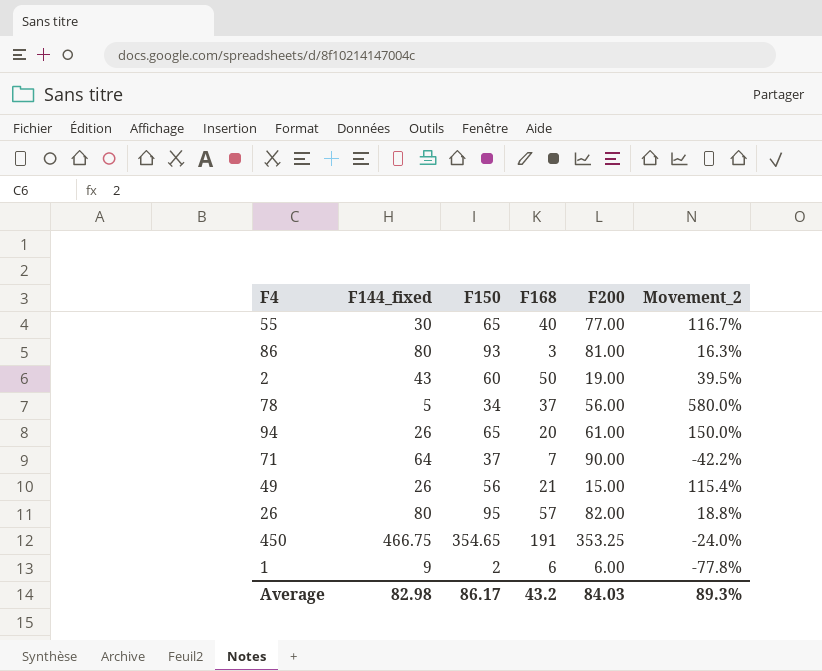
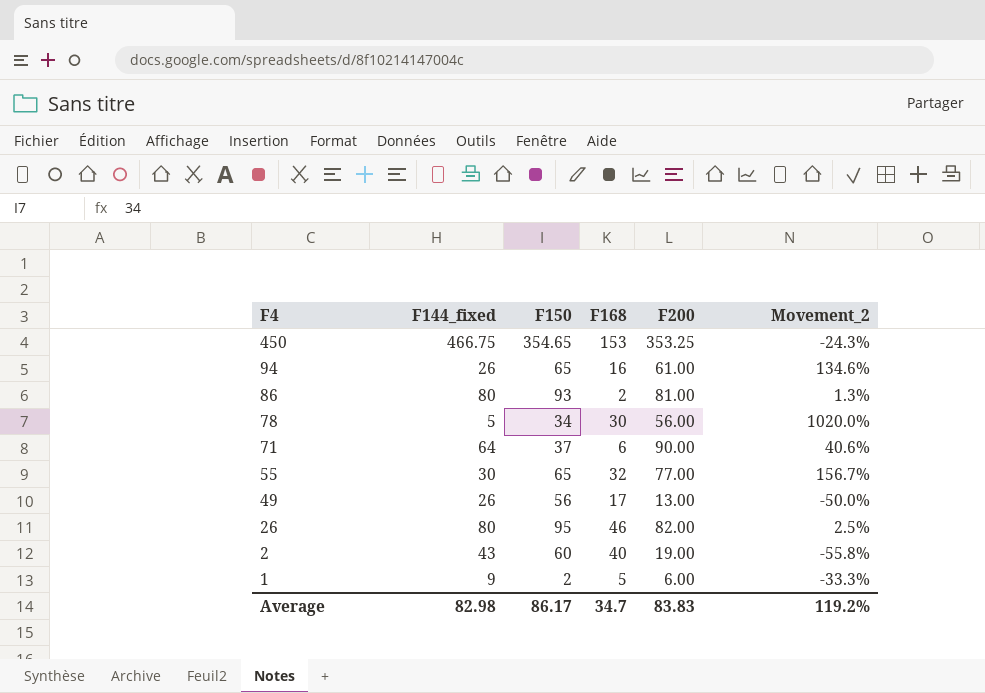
row order: none -> F4 descending
column Movement_2 | formula: ([F150] - [F144_fixed]) / [F144_fixed] -> ([F200] - [F144_fixed]) / [F144_fixed]
450 | F168: 191 -> 153
94 | F168: 20 -> 16
86 | F168: 3 -> 2
78 | F168: 37 -> 30
71 | F168: 7 -> 6
55 | F168: 40 -> 32
49 | F168: 21 -> 17
49 | F200: 15.00 -> 13.00
26 | F168: 57 -> 46
2 | F168: 50 -> 40
1 | F168: 6 -> 5
Average | F168: 43.2 -> 34.7
Average | F200: 84.03 -> 83.83
Average | Movement_2: 89.3% -> 119.2%

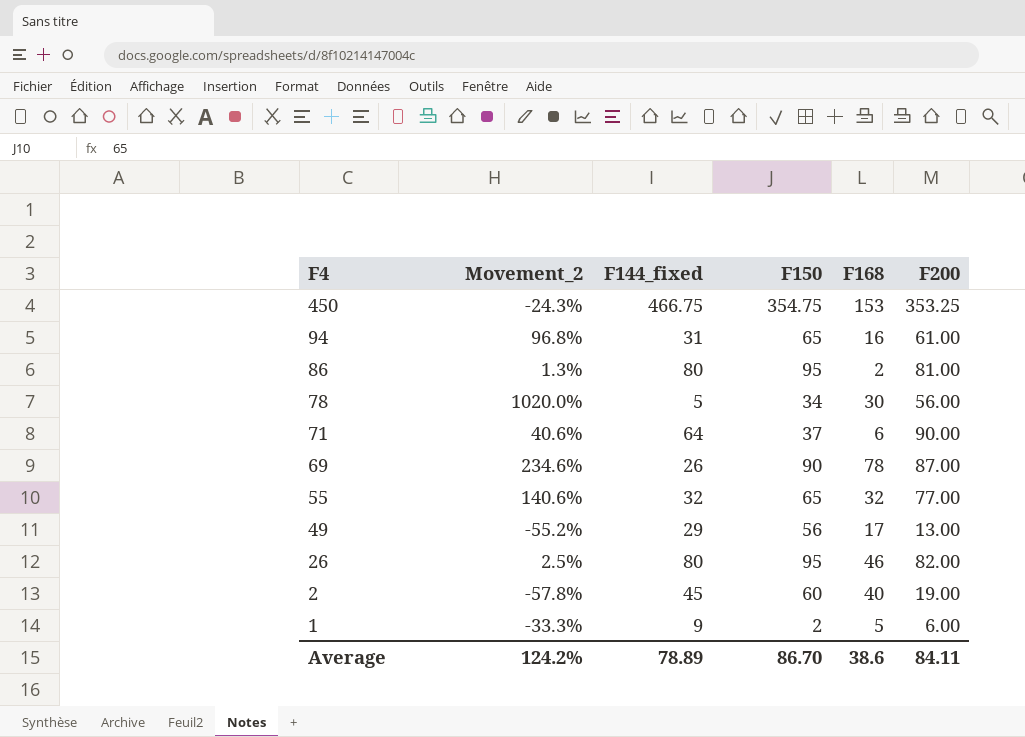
column Movement_2 | position: 6 -> 2
450 | F150: 354.65 -> 354.75
94 | Movement_2: 134.6% -> 96.8%
94 | F144_fixed: 26 -> 31
86 | F150: 93 -> 95
row 69: none -> 234.6% | 26 | 90 | 78 | 87.00
55 | Movement_2: 156.7% -> 140.6%
55 | F144_fixed: 30 -> 32
49 | Movement_2: -50.0% -> -55.2%
49 | F144_fixed: 26 -> 29
2 | Movement_2: -55.8% -> -57.8%
2 | F144_fixed: 43 -> 45
Average | Movement_2: 119.2% -> 124.2%
Average | F144_fixed: 82.98 -> 78.89
Average | F150: 86.17 -> 86.70
Average | F168: 34.7 -> 38.6
Average | F200: 83.83 -> 84.11

